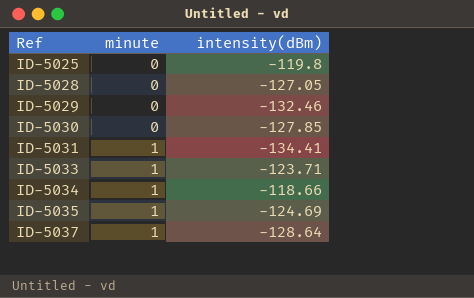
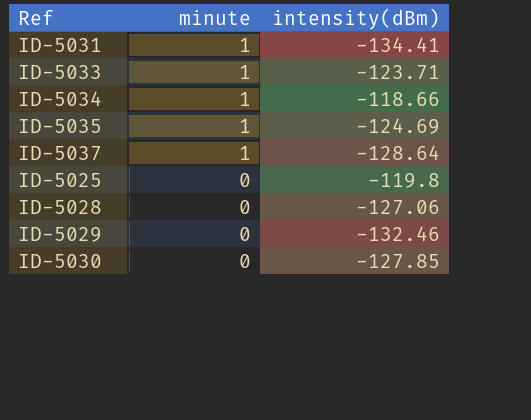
row order: Ref ascending -> minute descending
ID-5028 | intensity(dBm): -127.05 -> -127.06

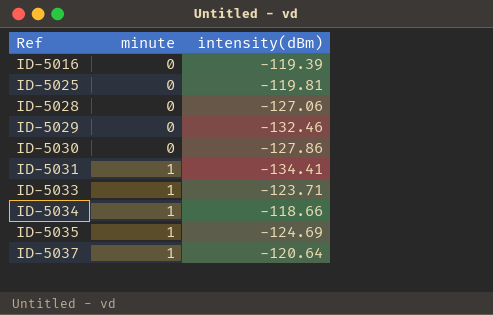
row order: minute descending -> Ref ascending
row ID-5016: none -> 0 | -119.39
ID-5025 | intensity(dBm): -119.8 -> -119.81
ID-5030 | intensity(dBm): -127.85 -> -127.86
ID-5037 | intensity(dBm): -128.64 -> -120.64

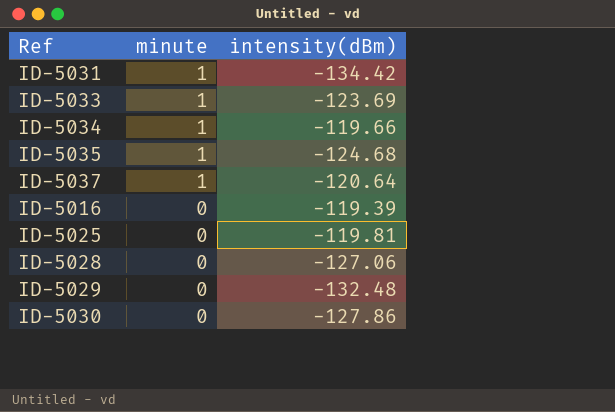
row order: Ref ascending -> minute descending
ID-5031 | intensity(dBm): -134.41 -> -134.42
ID-5033 | intensity(dBm): -123.71 -> -123.69
ID-5034 | intensity(dBm): -118.66 -> -119.66
ID-5035 | intensity(dBm): -124.69 -> -124.68
ID-5029 | intensity(dBm): -132.46 -> -132.48

